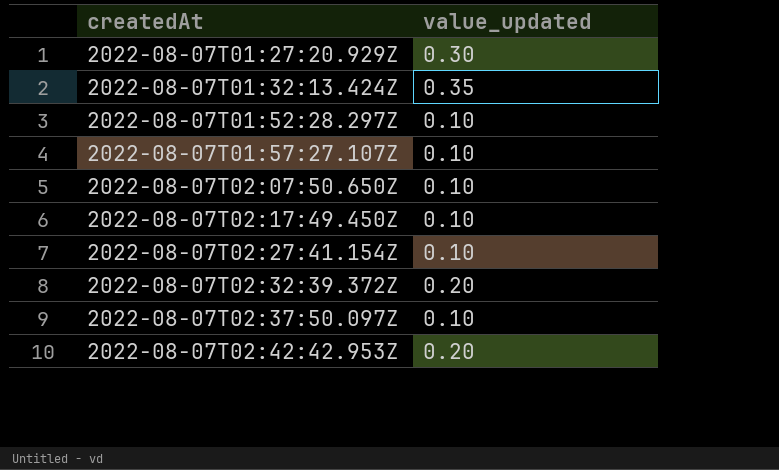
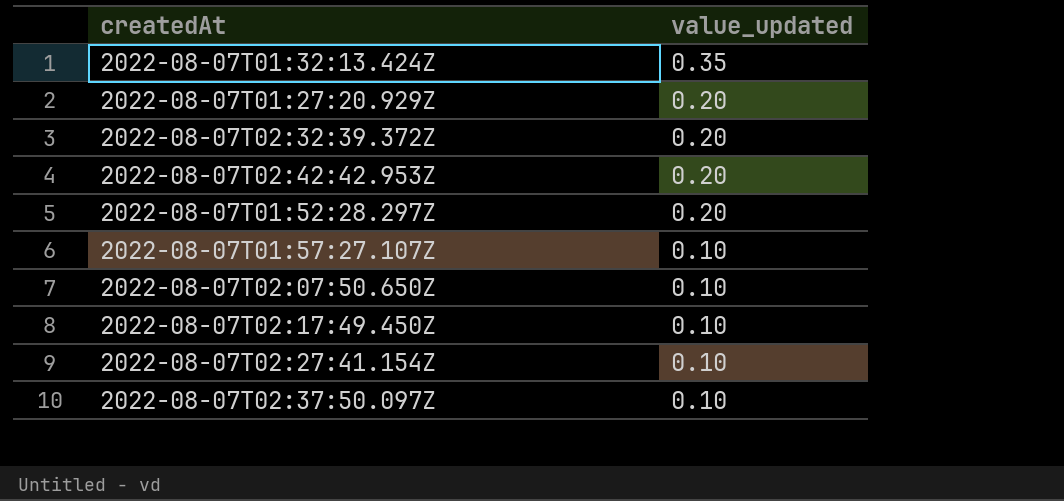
row order: createdAt ascending -> value_updated descending
2022-08-07T01:27:20.929Z | value_updated: 0.30 -> 0.20
2022-08-07T01:52:28.297Z | value_updated: 0.10 -> 0.20

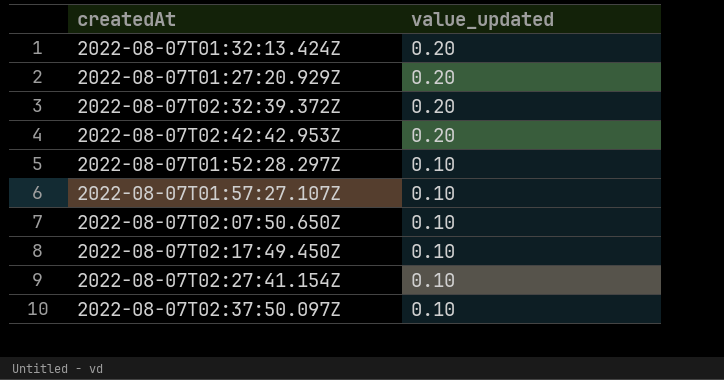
2022-08-07T01:32:13.424Z | value_updated: 0.35 -> 0.20
2022-08-07T01:52:28.297Z | value_updated: 0.20 -> 0.10

